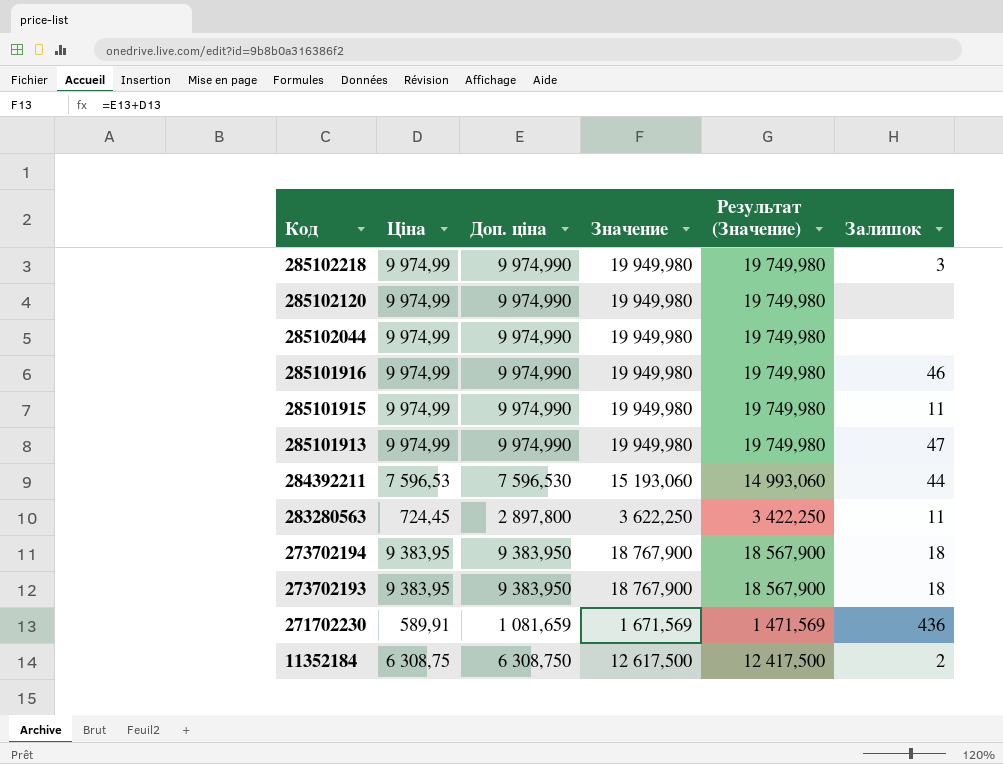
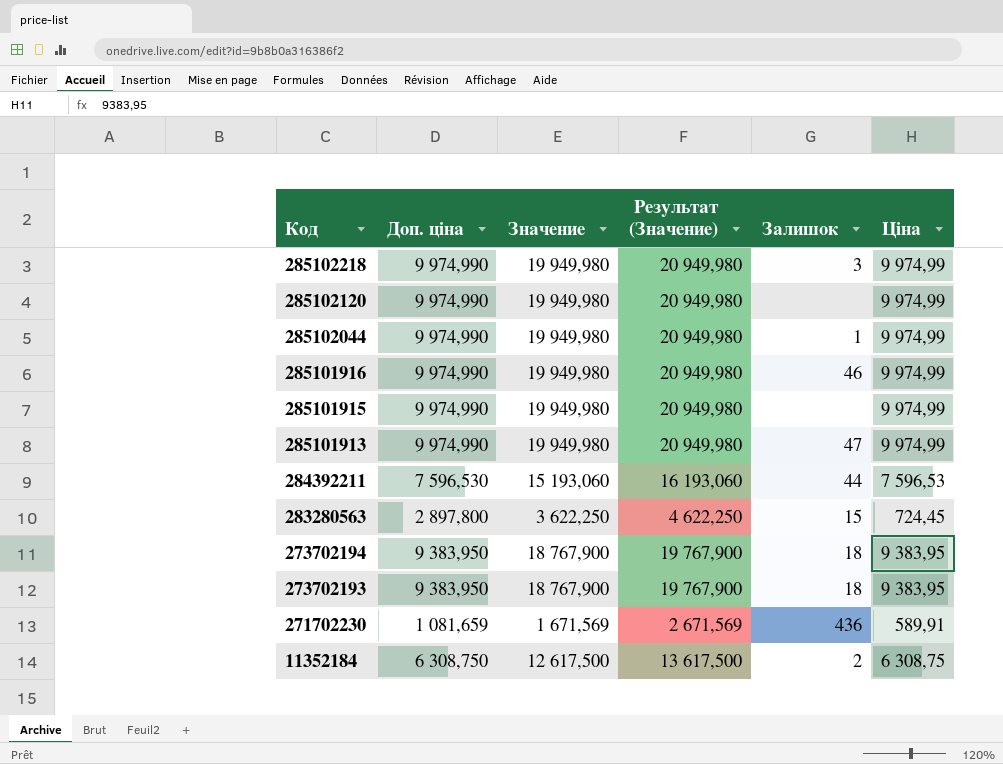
column Результат (Значение) | formula: [Значение] - 200 -> [Значение] + 1000
column Ціна | position: 2 -> 6
285102044 | Залишок: none -> 1
285101915 | Залишок: 11 -> none
283280563 | Залишок: 11 -> 15

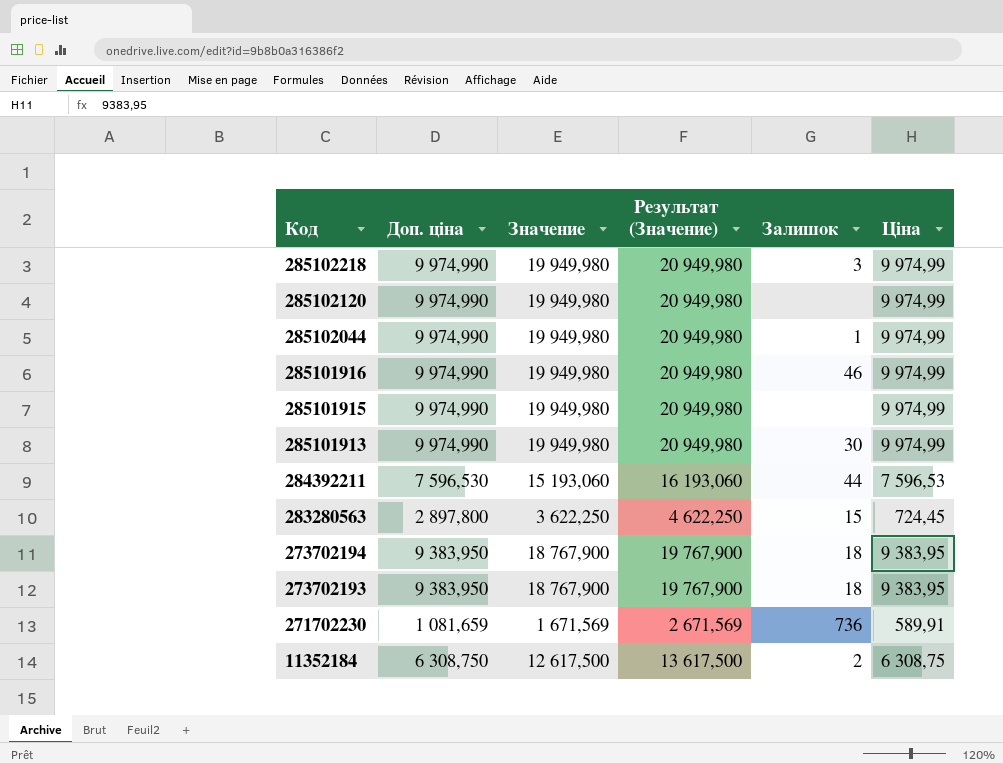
285101913 | Залишок: 47 -> 30
271702230 | Залишок: 436 -> 736

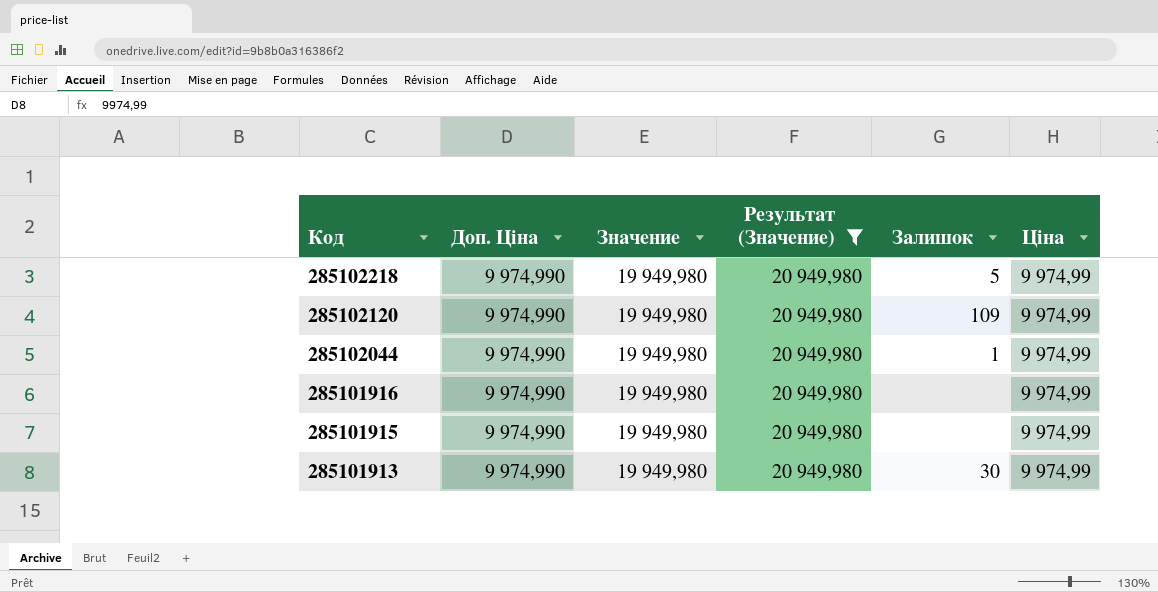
filter: none -> Результат (Значение) = 20 949,980
column name: Доп. ціна -> Доп. Ціна
285102218 | Залишок: 3 -> 5
285102120 | Залишок: none -> 109
285101916 | Залишок: 46 -> none

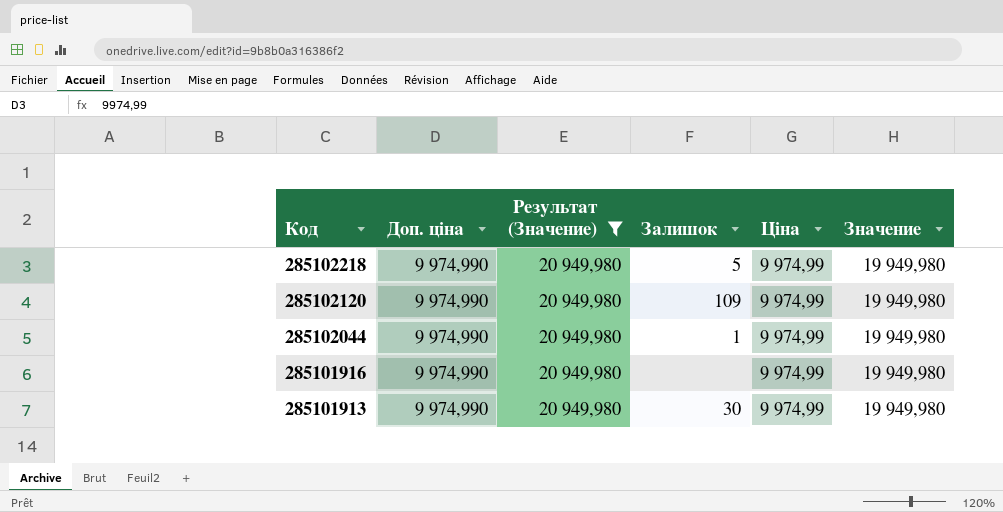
column name: Доп. Ціна -> Доп. ціна
column Значение | position: 3 -> 6
row 285101915: 9 974,990 | 19 949,980 | 20 949,980 | none | 9 974,99 -> none

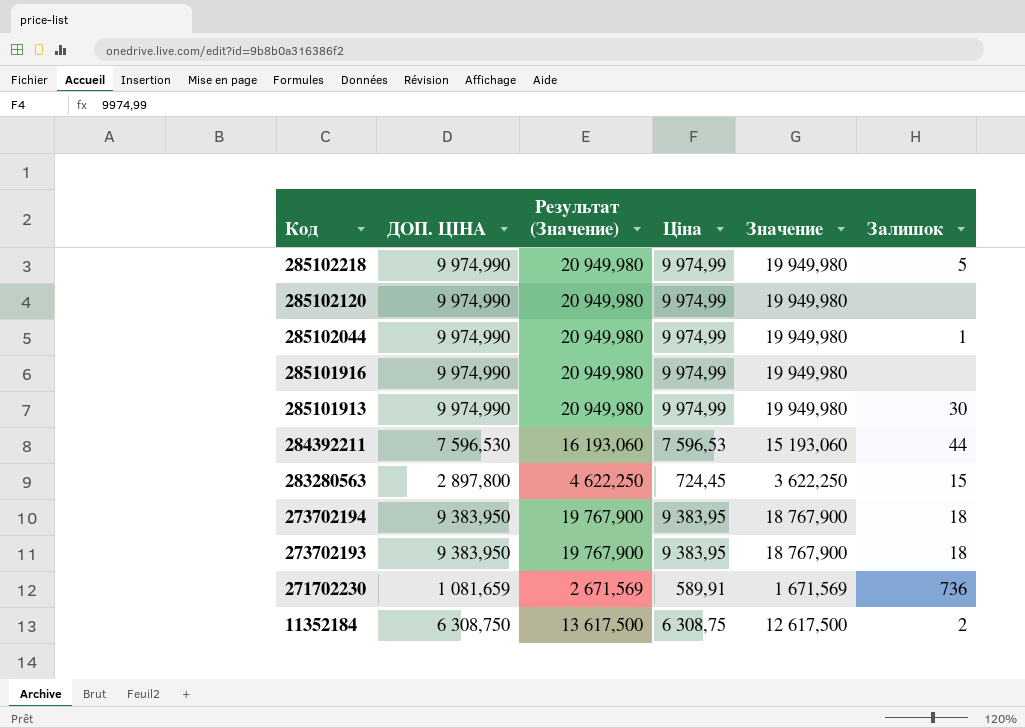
filter: Результат (Значение) = 20 949,980 -> none
column name: Доп. ціна -> ДОП. ЦІНА
column Залишок | position: 4 -> 6
285102120 | Залишок: 109 -> none

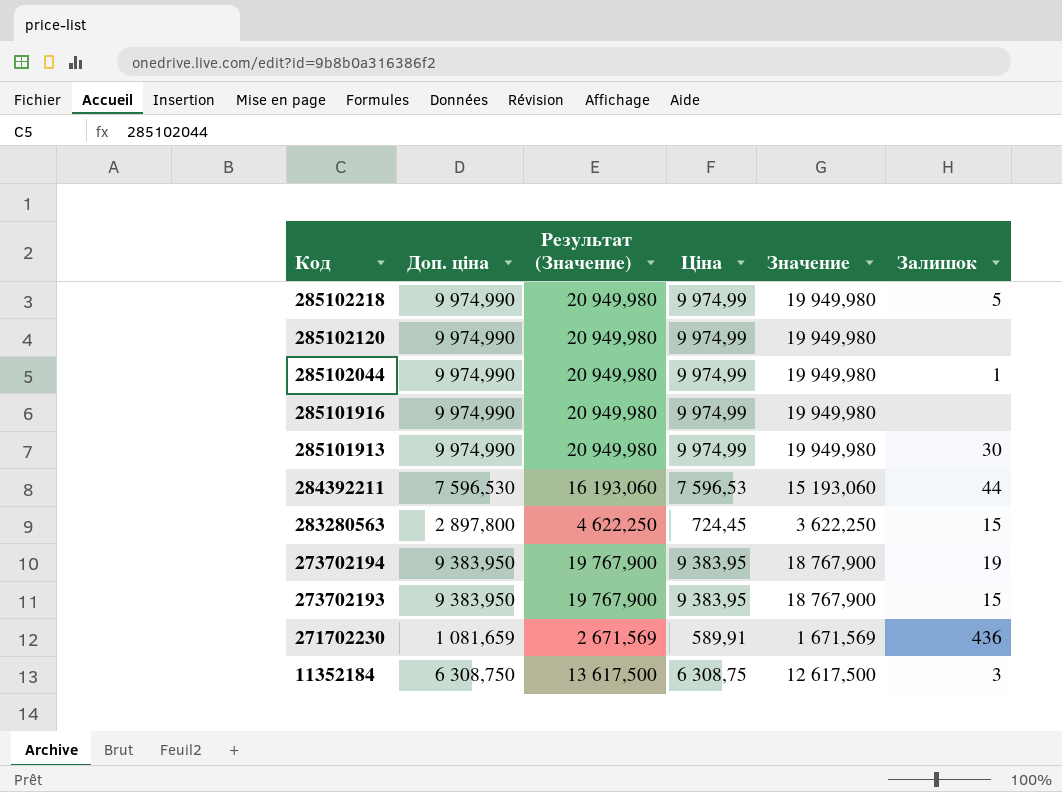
column name: ДОП. ЦІНА -> Доп. ціна
273702194 | Залишок: 18 -> 19
273702193 | Залишок: 18 -> 15
271702230 | Залишок: 736 -> 436
11352184 | Залишок: 2 -> 3

